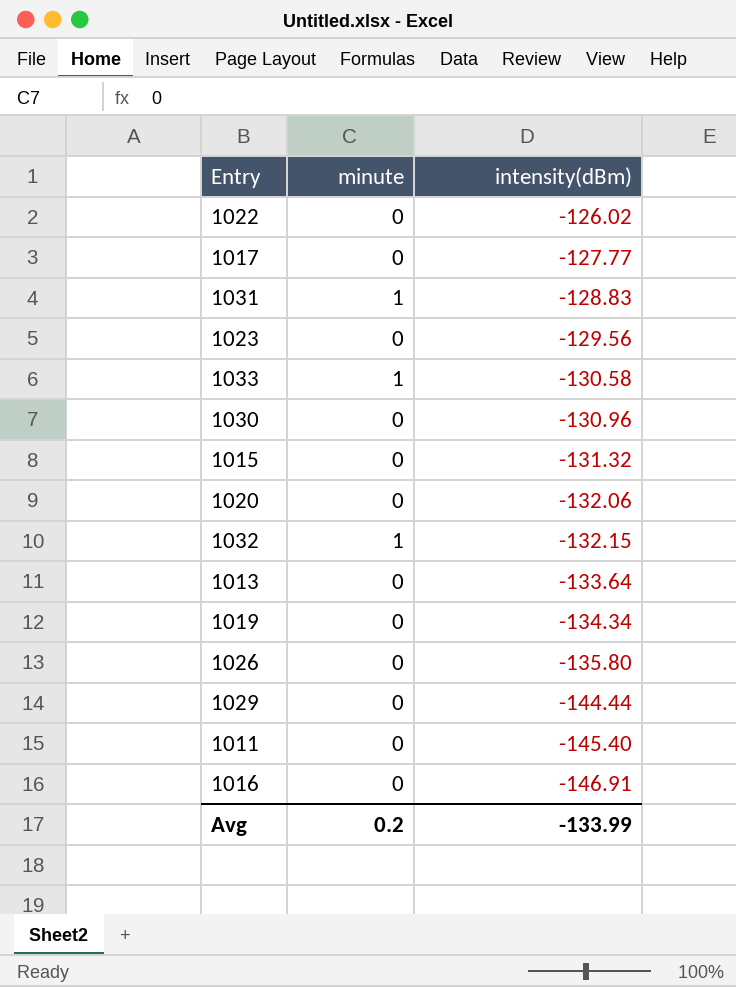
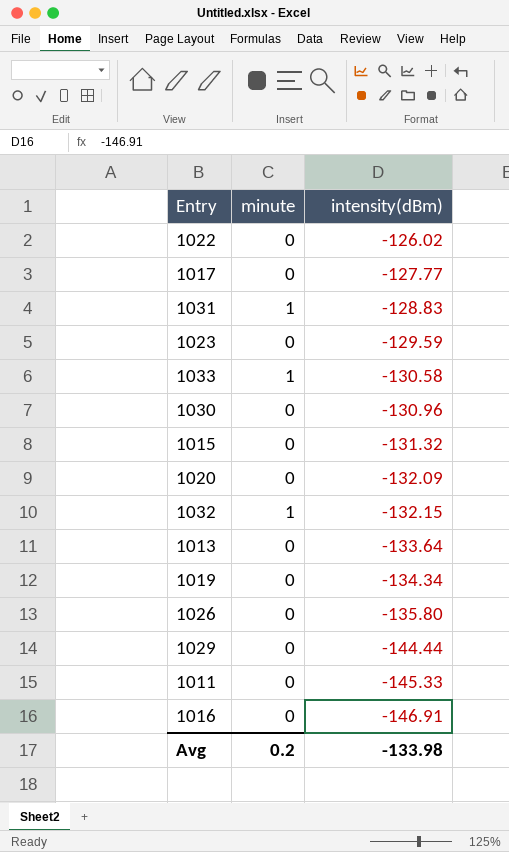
1023 | intensity(dBm): -129.56 -> -129.59
1020 | intensity(dBm): -132.06 -> -132.09
1011 | intensity(dBm): -145.40 -> -145.33
Avg | intensity(dBm): -133.99 -> -133.98

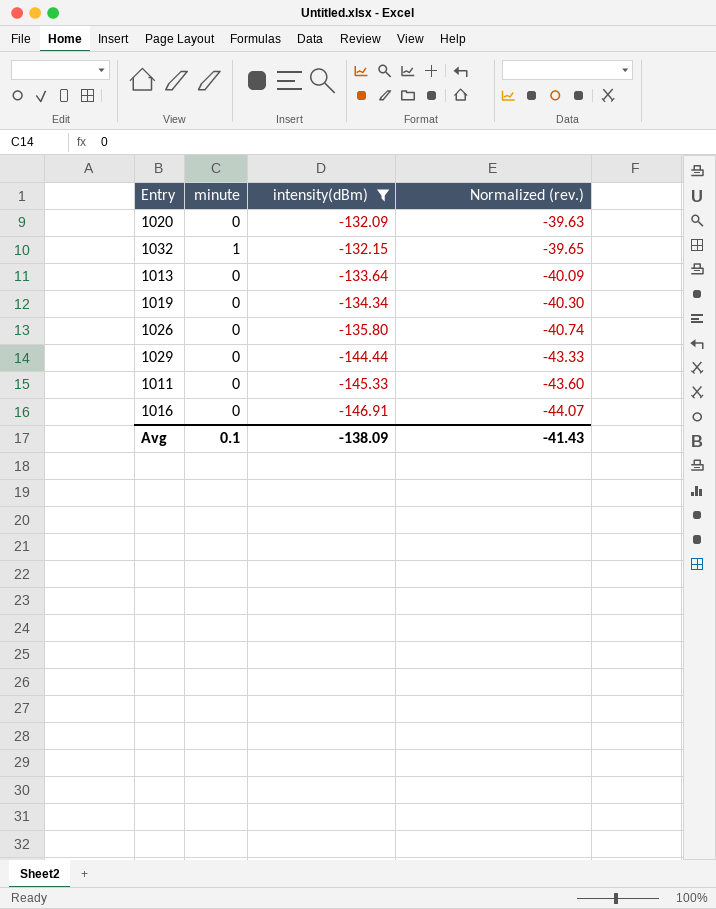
filter: none -> intensity(dBm) <= -132.09
column Normalized (rev.) | formula: none -> [intensity(dBm)] * 0.3
Avg | minute: 0.2 -> 0.1
Avg | intensity(dBm): -133.98 -> -138.09

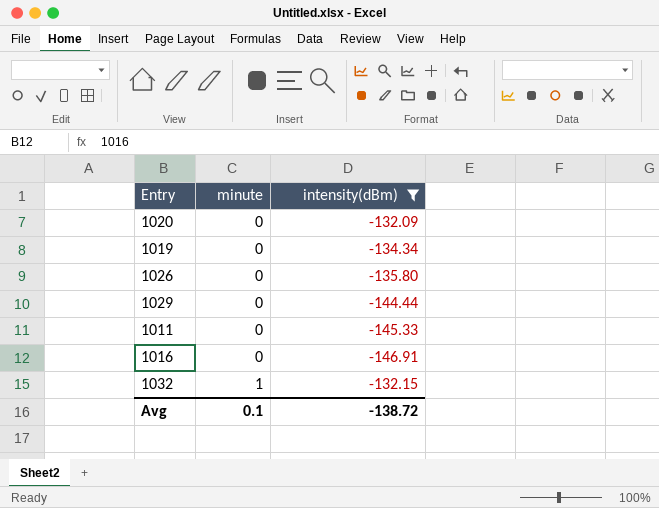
row order: intensity(dBm) descending -> minute ascending
column Normalized (rev.) | formula: [intensity(dBm)] * 0.3 -> none
row 1013: 0 | -133.64 | -40.09 -> none
Avg | intensity(dBm): -138.09 -> -138.72

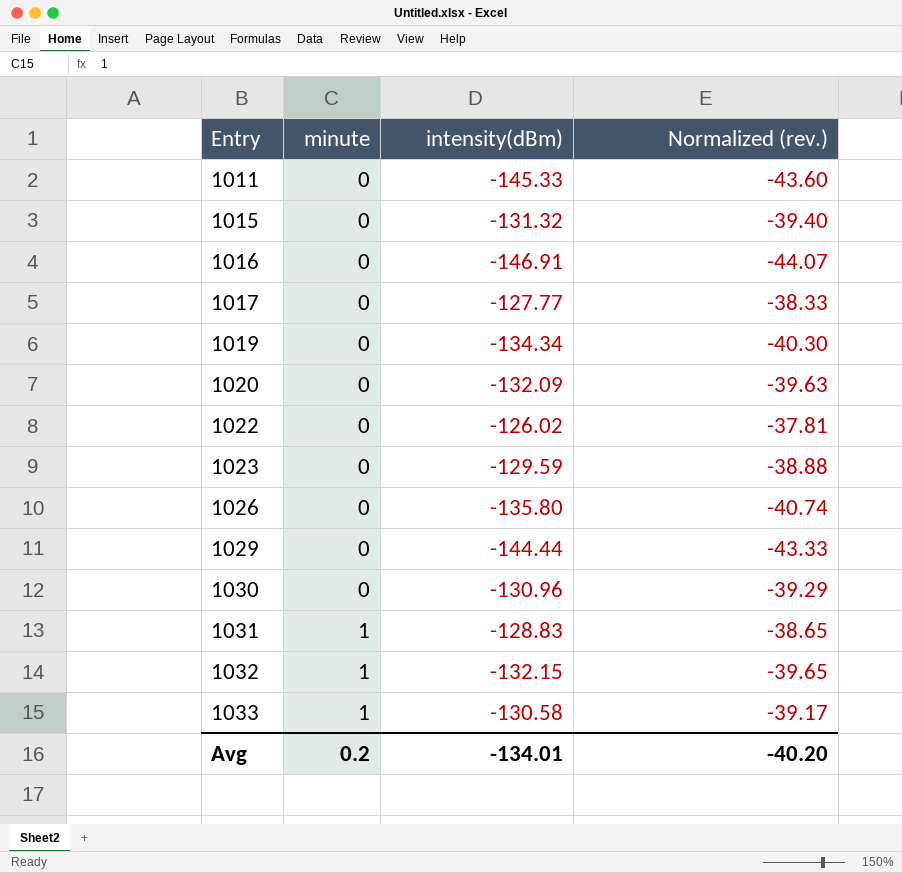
filter: intensity(dBm) <= -132.09 -> none
row order: minute ascending -> Entry ascending
column Normalized (rev.) | formula: none -> [intensity(dBm)] * 0.3
Avg | minute: 0.1 -> 0.2
Avg | intensity(dBm): -138.72 -> -134.01

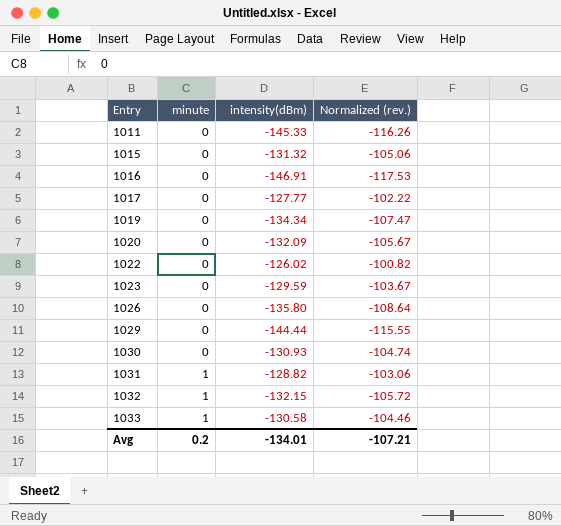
column Normalized (rev.) | formula: [intensity(dBm)] * 0.3 -> [intensity(dBm)] * 0.8
1030 | intensity(dBm): -130.96 -> -130.93
1031 | intensity(dBm): -128.83 -> -128.82
Avg | Normalized (rev.): -40.20 -> -107.21

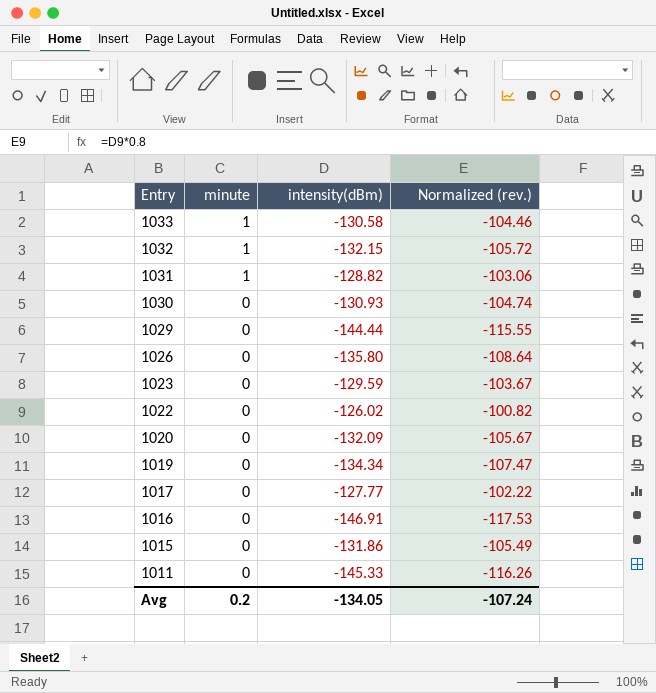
row order: Entry ascending -> Entry descending
1015 | intensity(dBm): -131.32 -> -131.86
1015 | Normalized (rev.): -105.06 -> -105.49
Avg | intensity(dBm): -134.01 -> -134.05
Avg | Normalized (rev.): -107.21 -> -107.24

